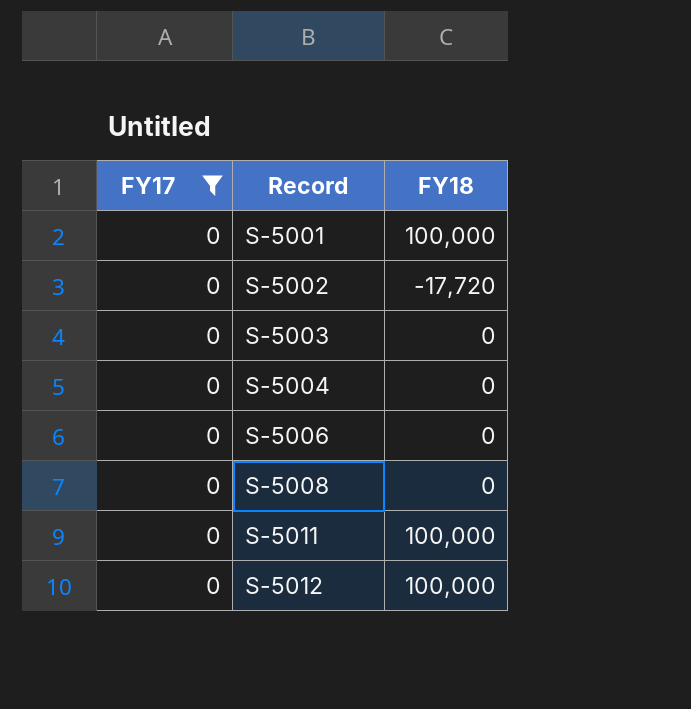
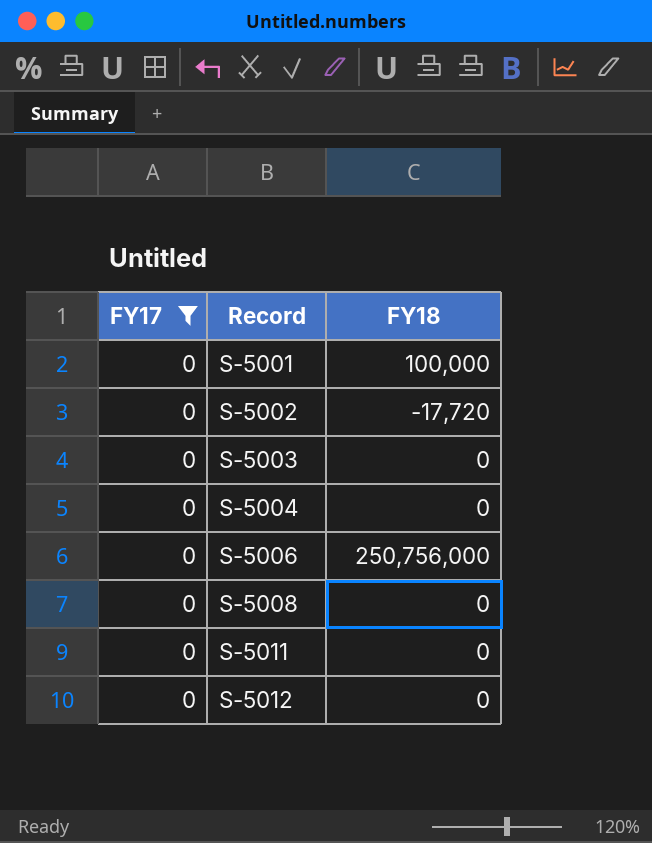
S-5006 | FY18: 0 -> 250,756,000
S-5011 | FY18: 100,000 -> 0
S-5012 | FY18: 100,000 -> 0

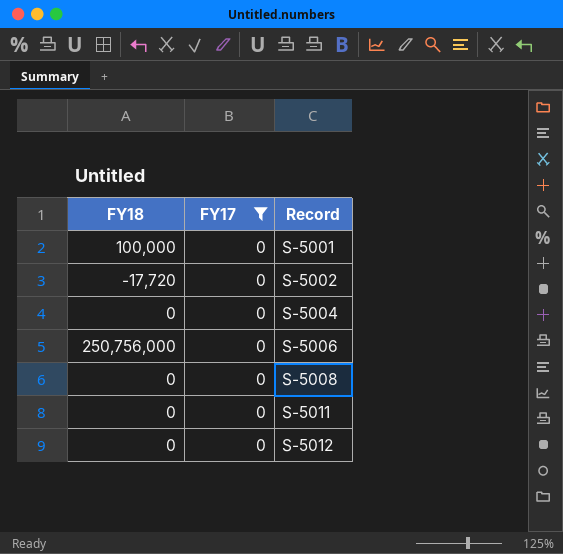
column FY18 | position: 3 -> 1
row S-5003: 0 | 0 -> none

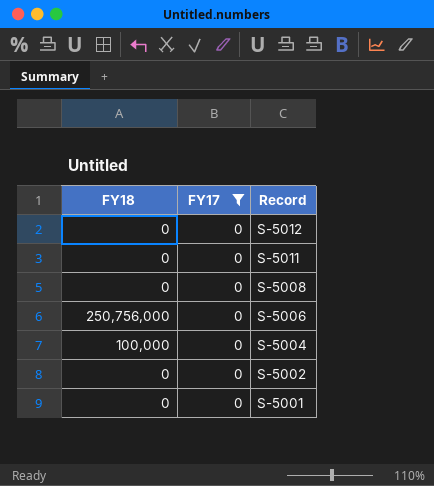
row order: Record ascending -> Record descending
S-5004 | FY18: 0 -> 100,000
S-5002 | FY18: -17,720 -> 0
S-5001 | FY18: 100,000 -> 0

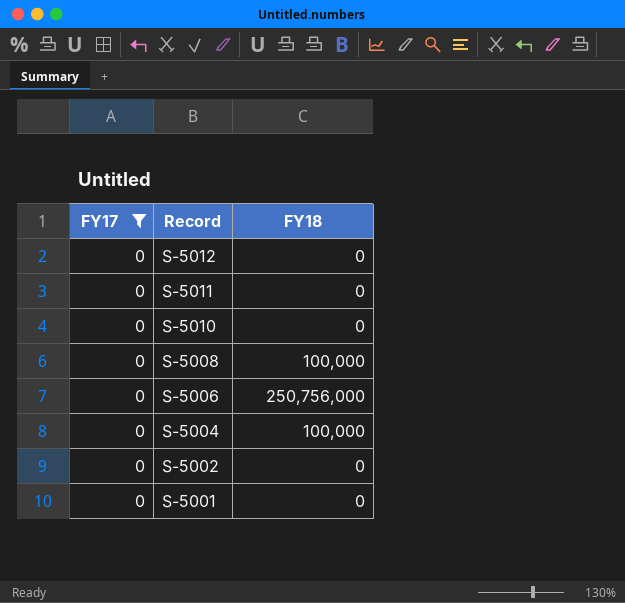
column FY18 | position: 1 -> 3
row S-5010: none -> 0 | 0
S-5008 | FY18: 0 -> 100,000

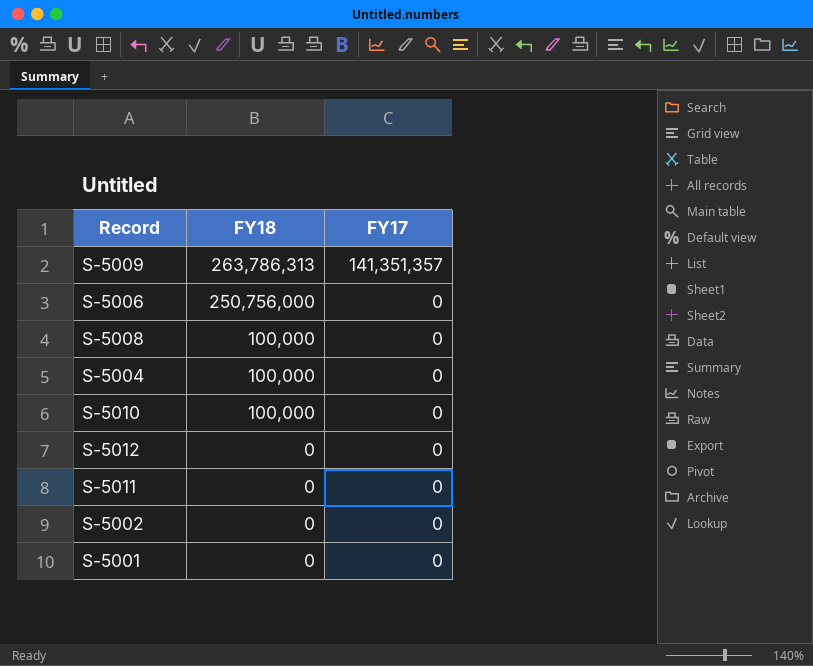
filter: FY17 = 0 -> none
row order: Record descending -> FY18 descending
column FY17 | position: 1 -> 3
S-5010 | FY18: 0 -> 100,000

